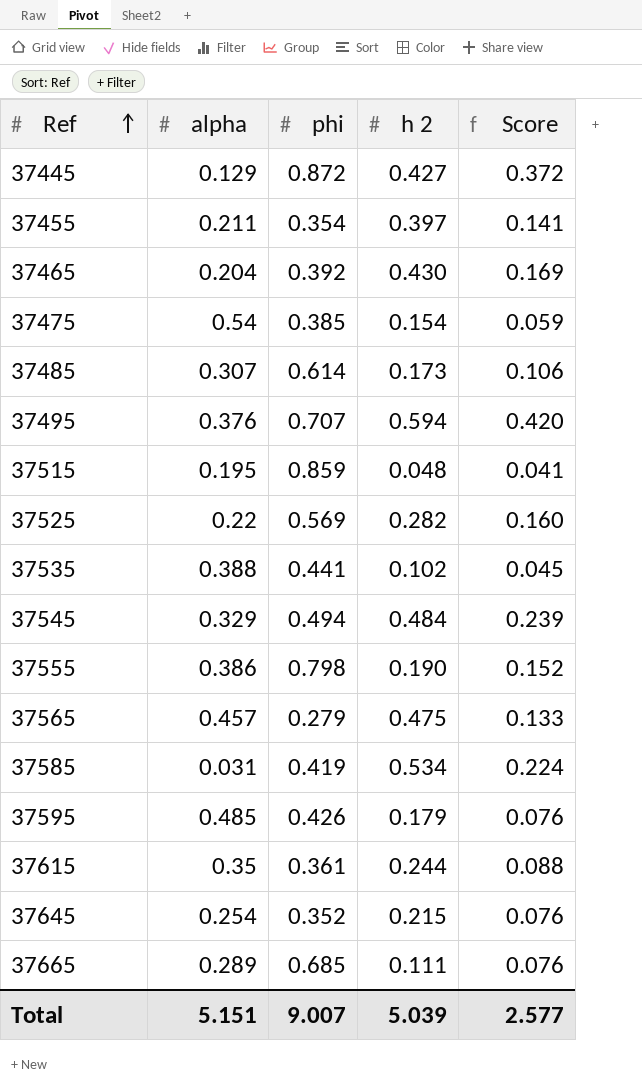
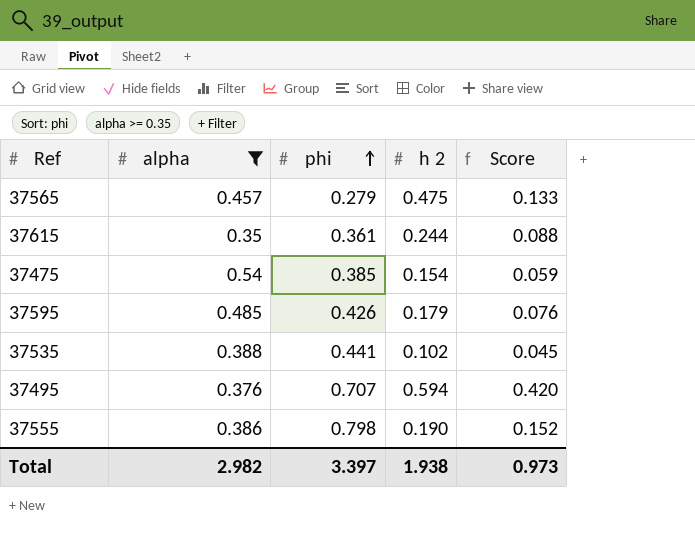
filter: none -> alpha >= 0.35
row order: Ref ascending -> phi ascending
Total | alpha: 5.151 -> 2.982
Total | phi: 9.007 -> 3.397
Total | h 2: 5.039 -> 1.938
Total | Score: 2.577 -> 0.973

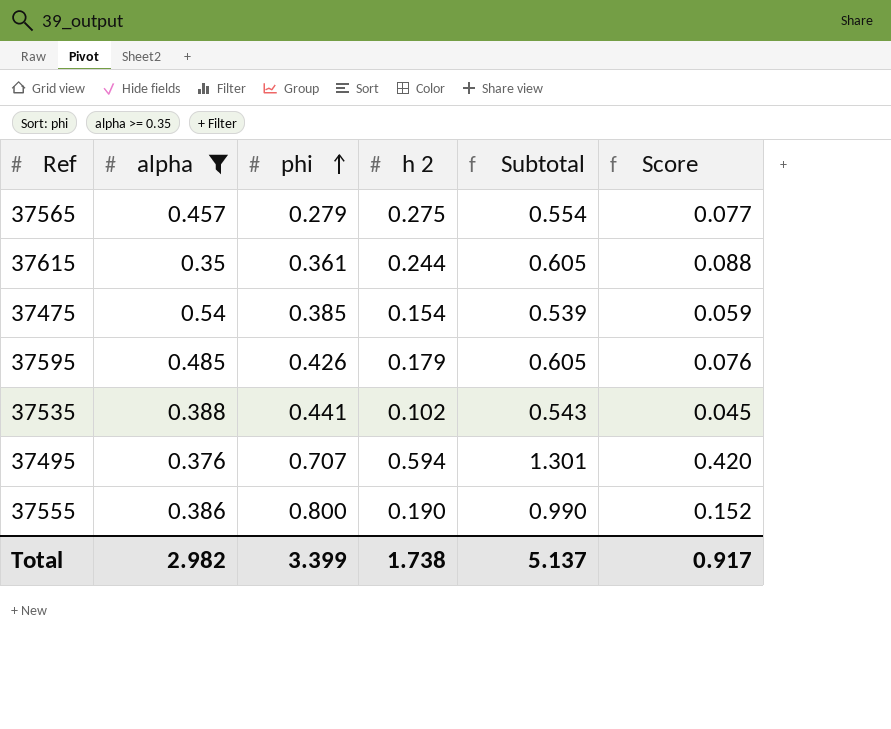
column Subtotal | formula: none -> [phi] + [h 2]
37565 | h 2: 0.475 -> 0.275
37565 | Score: 0.133 -> 0.077
37555 | phi: 0.798 -> 0.800
Total | phi: 3.397 -> 3.399
Total | h 2: 1.938 -> 1.738
Total | Score: 0.973 -> 0.917

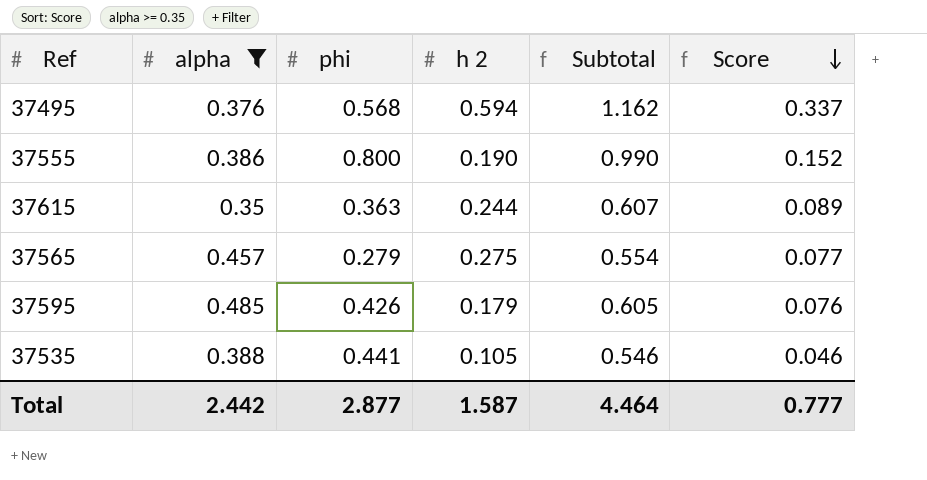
row order: phi ascending -> Score descending
row 37475: 0.54 | 0.385 | 0.154 | 0.539 | 0.059 -> none
37495 | phi: 0.707 -> 0.568
37495 | Subtotal: 1.301 -> 1.162
37495 | Score: 0.420 -> 0.337
37615 | phi: 0.361 -> 0.363
37615 | Subtotal: 0.605 -> 0.607
37615 | Score: 0.088 -> 0.089
37535 | h 2: 0.102 -> 0.105
37535 | Subtotal: 0.543 -> 0.546
37535 | Score: 0.045 -> 0.046
Total | alpha: 2.982 -> 2.442
Total | phi: 3.399 -> 2.877
Total | h 2: 1.738 -> 1.587
Total | Subtotal: 5.137 -> 4.464
Total | Score: 0.917 -> 0.777

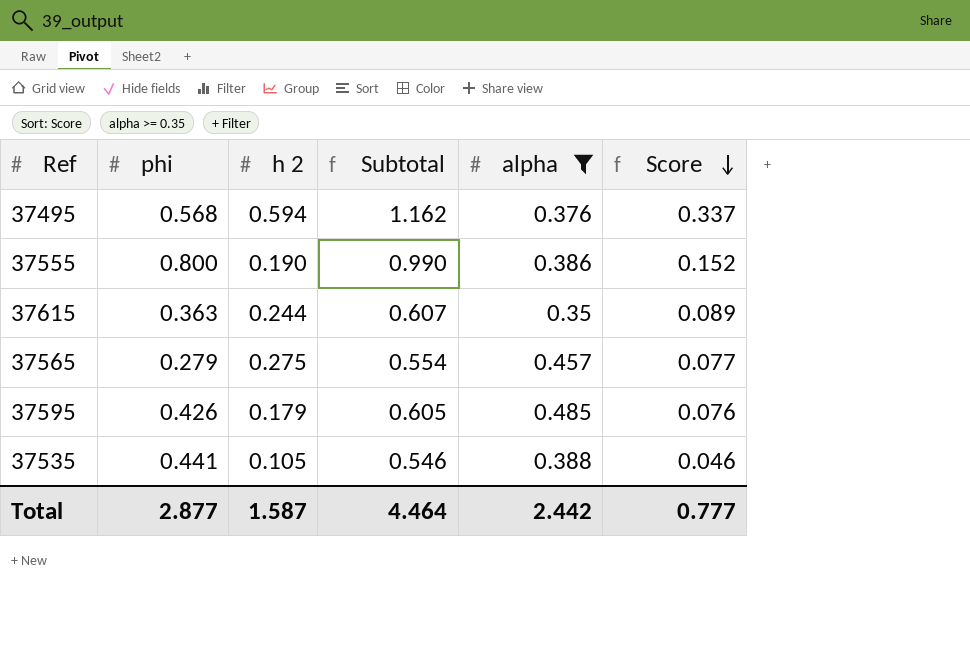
column alpha | position: 2 -> 5

